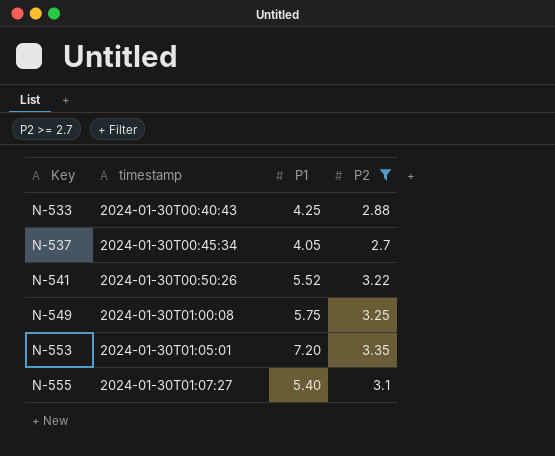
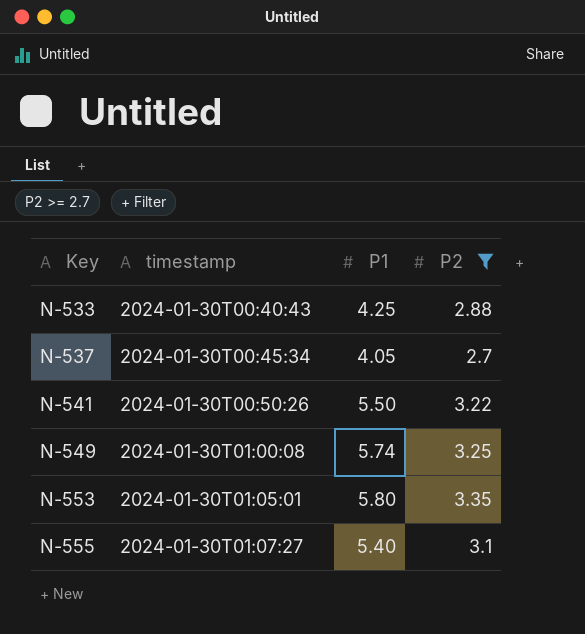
N-541 | P1: 5.52 -> 5.50
N-549 | P1: 5.75 -> 5.74
N-553 | P1: 7.20 -> 5.80

